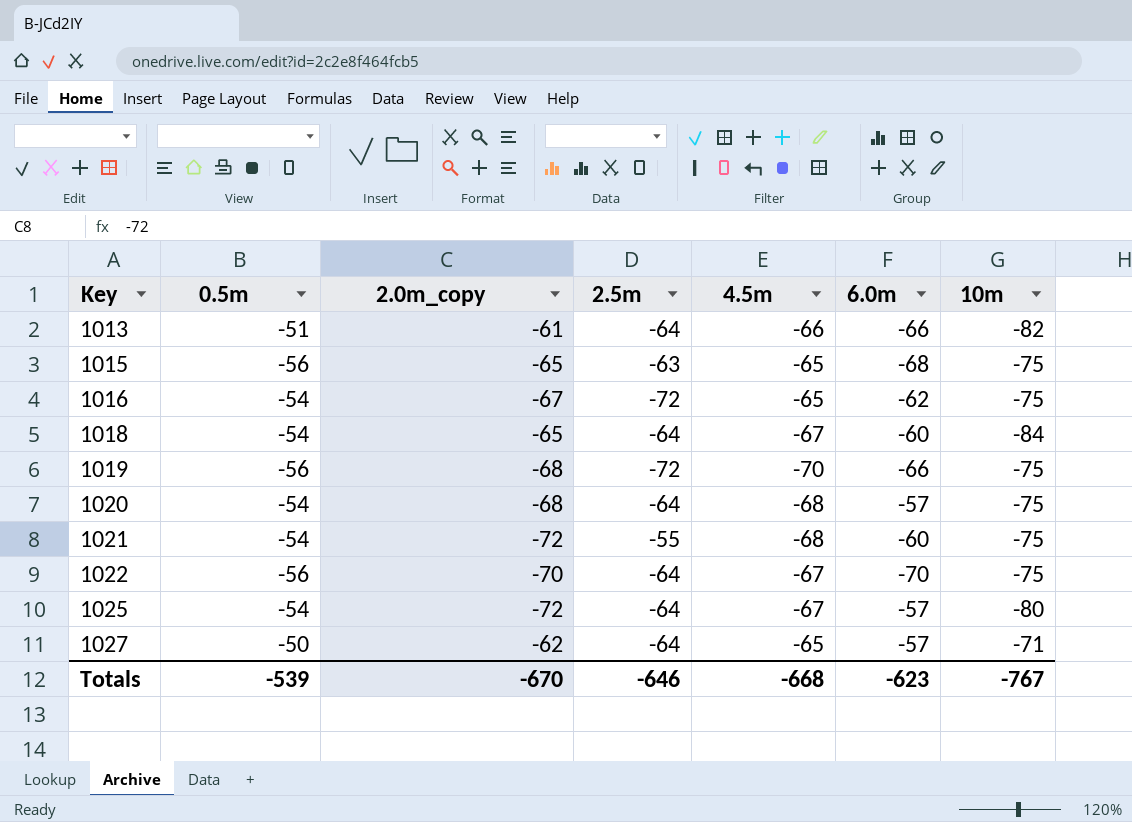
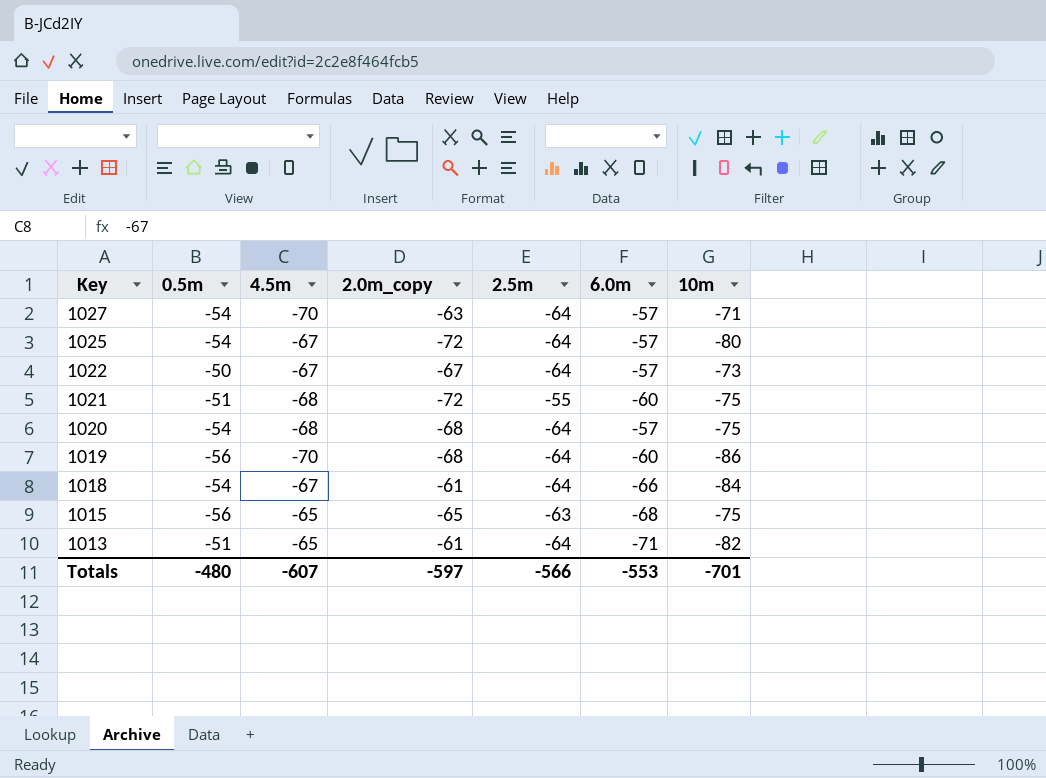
row order: Key ascending -> Key descending
column 4.5m | position: 5 -> 3
row 1016: -54 | -67 | -72 | -65 | -62 | -75 -> none
1027 | 0.5m: -50 -> -54
1027 | 4.5m: -65 -> -70
1027 | 2.0m_copy: -62 -> -63
1022 | 0.5m: -56 -> -50
1022 | 2.0m_copy: -70 -> -67
1022 | 6.0m: -70 -> -57
1022 | 10m: -75 -> -73
1021 | 0.5m: -54 -> -51
1019 | 2.5m: -72 -> -64
1019 | 6.0m: -66 -> -60
1019 | 10m: -75 -> -86
1018 | 2.0m_copy: -65 -> -61
1018 | 6.0m: -60 -> -66
1013 | 4.5m: -66 -> -65
1013 | 6.0m: -66 -> -71
Totals | 0.5m: -539 -> -480
Totals | 4.5m: -668 -> -607
Totals | 2.0m_copy: -670 -> -597
Totals | 2.5m: -646 -> -566
Totals | 6.0m: -623 -> -553
Totals | 10m: -767 -> -701

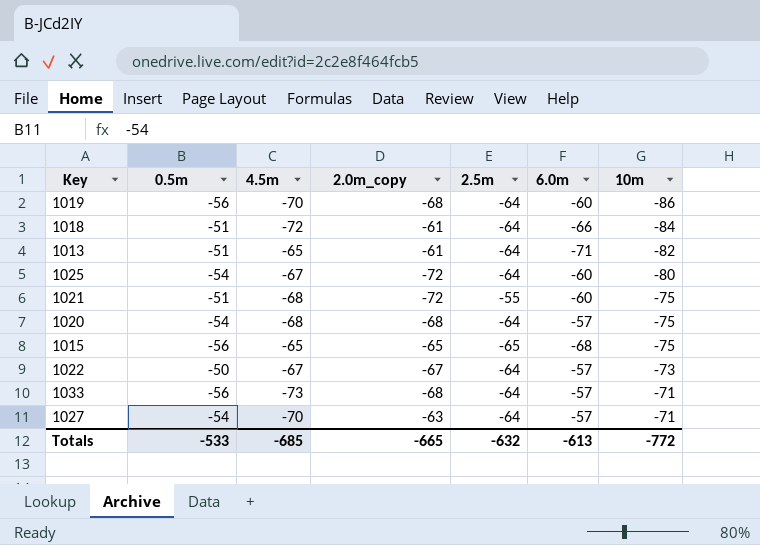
row order: Key descending -> 10m ascending
1018 | 0.5m: -54 -> -51
1018 | 4.5m: -67 -> -72
1025 | 6.0m: -57 -> -60
1015 | 2.5m: -63 -> -65
row 1033: none -> -56 | -73 | -68 | -64 | -57 | -71
Totals | 0.5m: -480 -> -533
Totals | 4.5m: -607 -> -685
Totals | 2.0m_copy: -597 -> -665
Totals | 2.5m: -566 -> -632
Totals | 6.0m: -553 -> -613
Totals | 10m: -701 -> -772

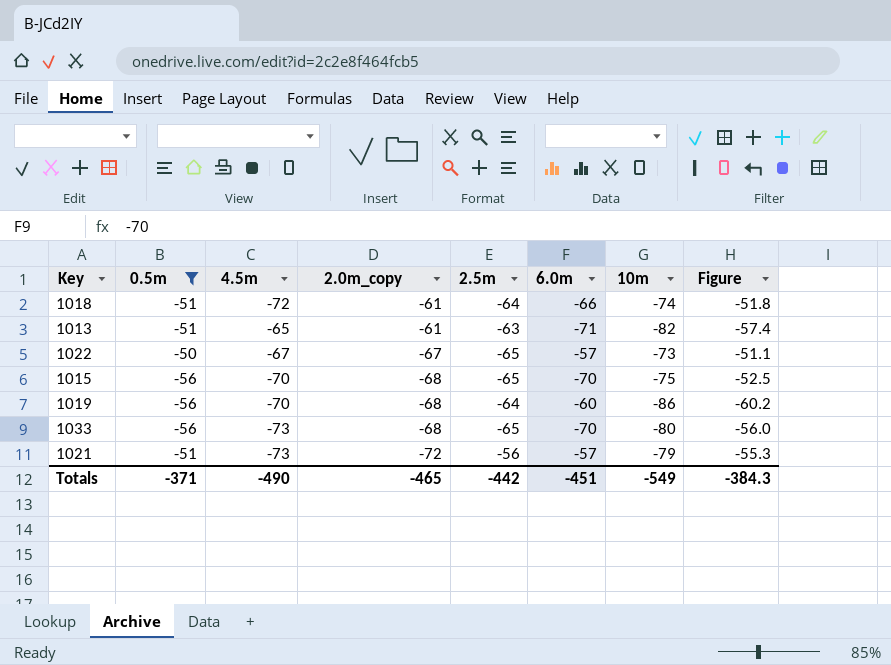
filter: none -> 0.5m != -54
row order: 10m ascending -> 2.0m_copy descending
column Figure | formula: none -> [10m] * 0.7
1018 | 10m: -84 -> -74
1013 | 2.5m: -64 -> -63
1022 | 2.5m: -64 -> -65
1015 | 4.5m: -65 -> -70
1015 | 2.0m_copy: -65 -> -68
1015 | 6.0m: -68 -> -70
1033 | 2.5m: -64 -> -65
1033 | 6.0m: -57 -> -70
1033 | 10m: -71 -> -80
1021 | 4.5m: -68 -> -73
1021 | 2.5m: -55 -> -56
1021 | 6.0m: -60 -> -57
1021 | 10m: -75 -> -79
Totals | 0.5m: -533 -> -371
Totals | 4.5m: -685 -> -490
Totals | 2.0m_copy: -665 -> -465
Totals | 2.5m: -632 -> -442
Totals | 6.0m: -613 -> -451
Totals | 10m: -772 -> -549

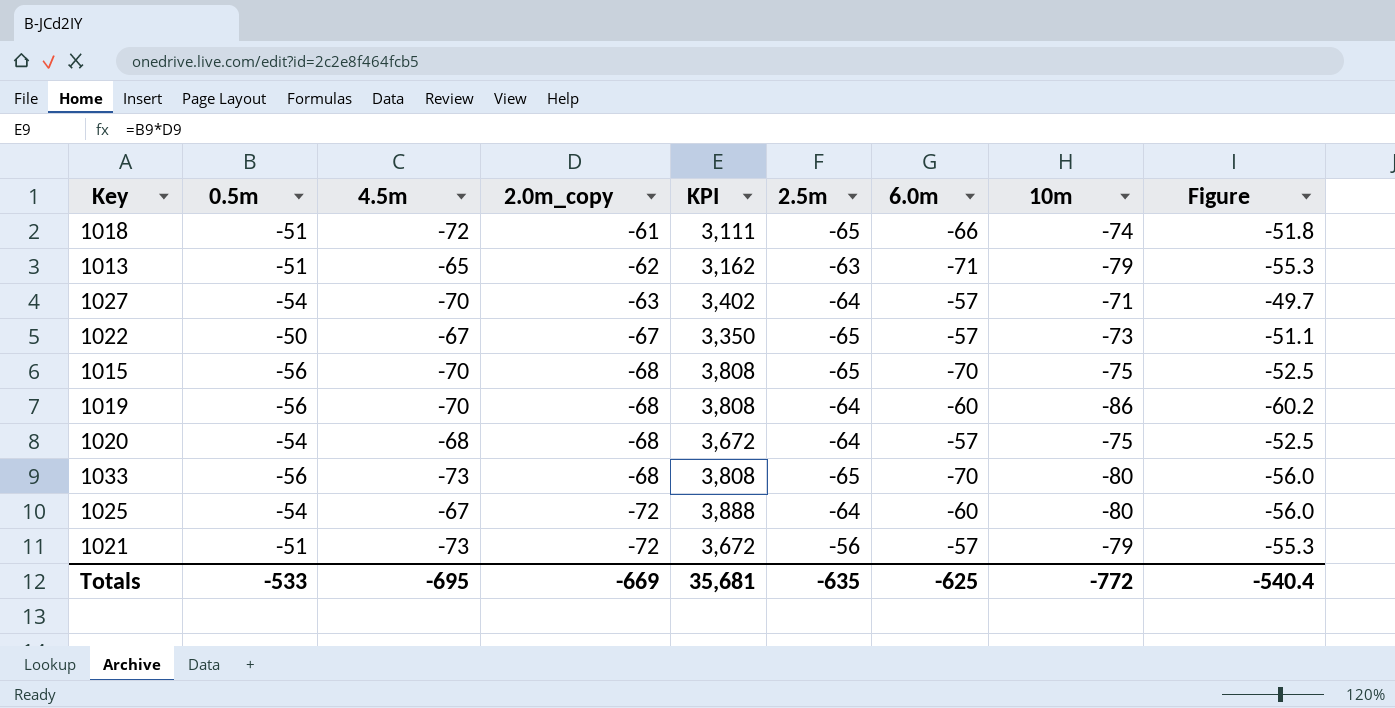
filter: 0.5m != -54 -> none
column KPI | formula: none -> [0.5m] * [2.0m_copy]
1018 | 2.5m: -64 -> -65
1013 | 2.0m_copy: -61 -> -62
1013 | 10m: -82 -> -79
1013 | Figure: -57.4 -> -55.3
Totals | 0.5m: -371 -> -533
Totals | 4.5m: -490 -> -695
Totals | 2.0m_copy: -465 -> -669
Totals | 2.5m: -442 -> -635
Totals | 6.0m: -451 -> -625
Totals | 10m: -549 -> -772
Totals | Figure: -384.3 -> -540.4

